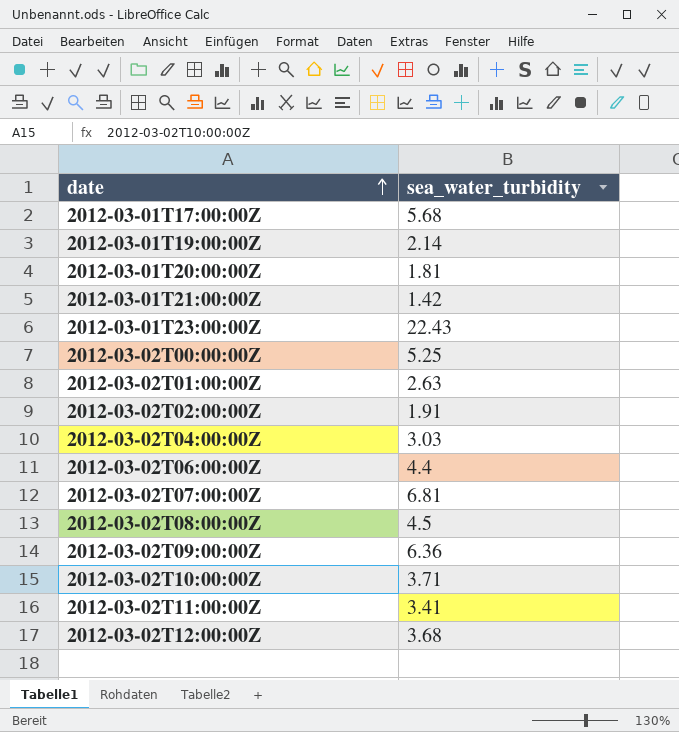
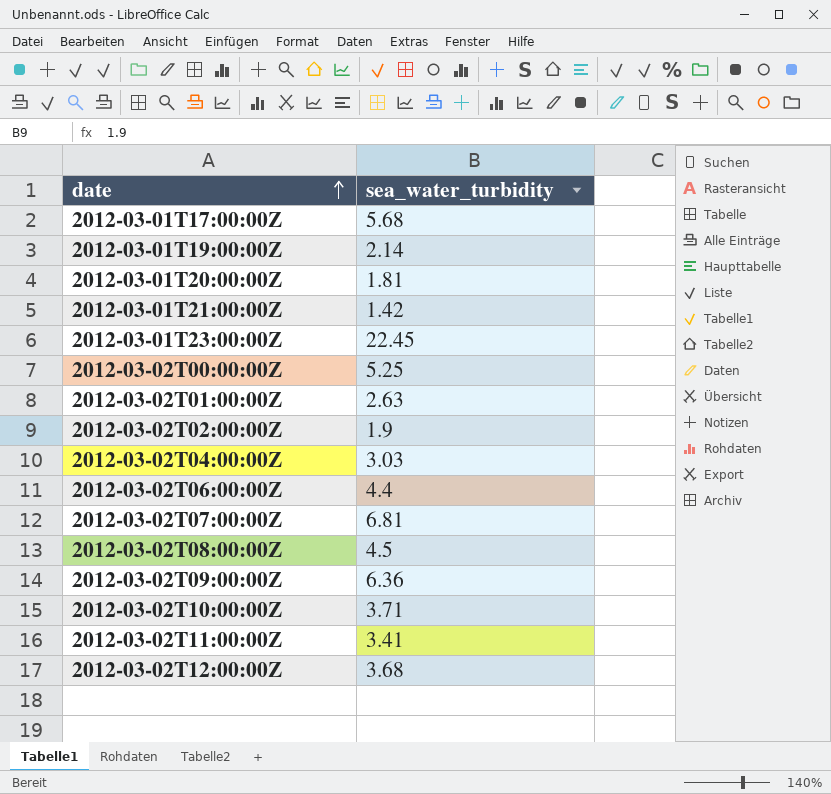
2012-03-01T23:00:00Z | sea_water_turbidity: 22.43 -> 22.45
2012-03-02T02:00:00Z | sea_water_turbidity: 1.91 -> 1.9

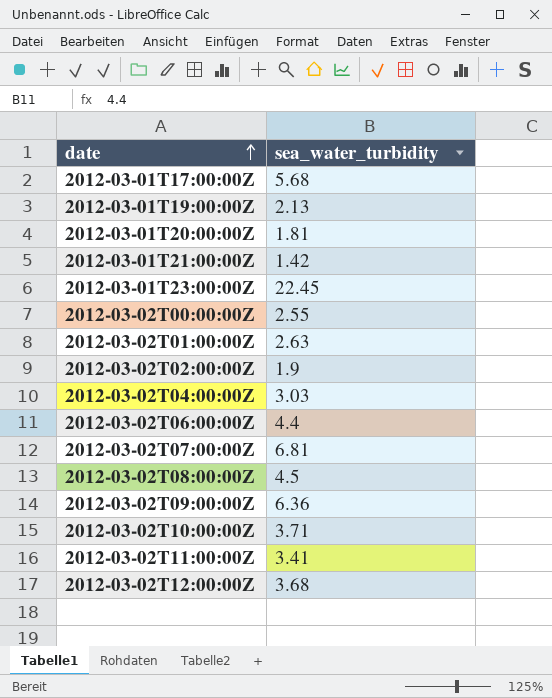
2012-03-01T19:00:00Z | sea_water_turbidity: 2.14 -> 2.13
2012-03-02T00:00:00Z | sea_water_turbidity: 5.25 -> 2.55

